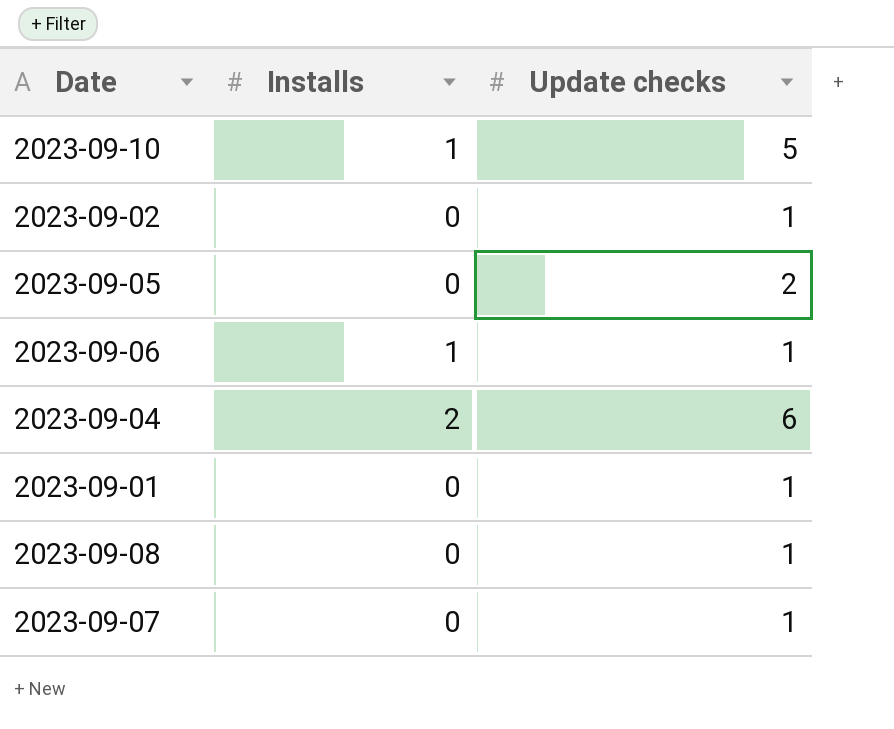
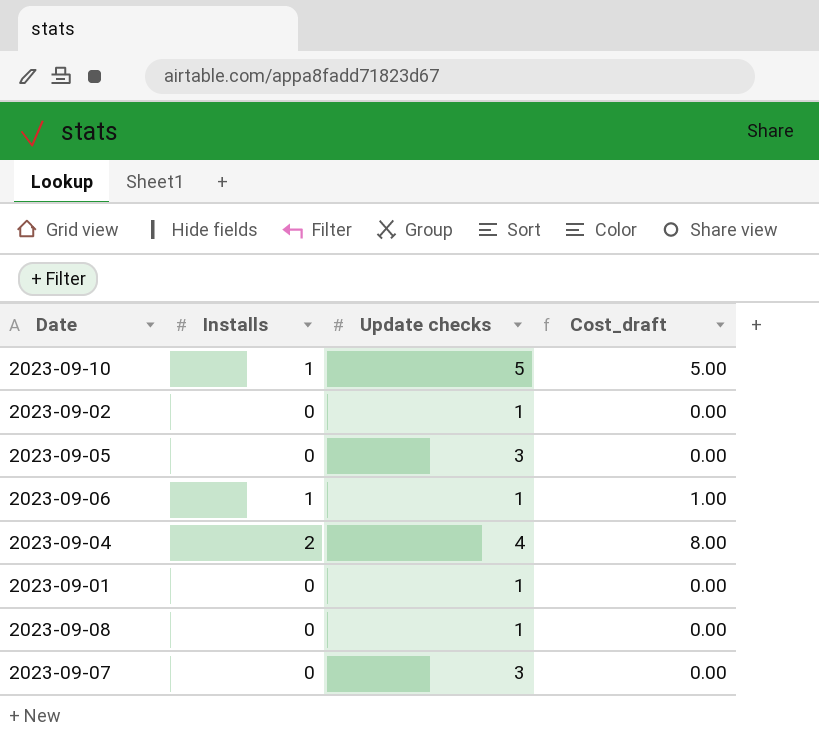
column Cost_draft | formula: none -> [Installs] * [Update checks]
2023-09-05 | Update checks: 2 -> 3
2023-09-04 | Update checks: 6 -> 4
2023-09-07 | Update checks: 1 -> 3

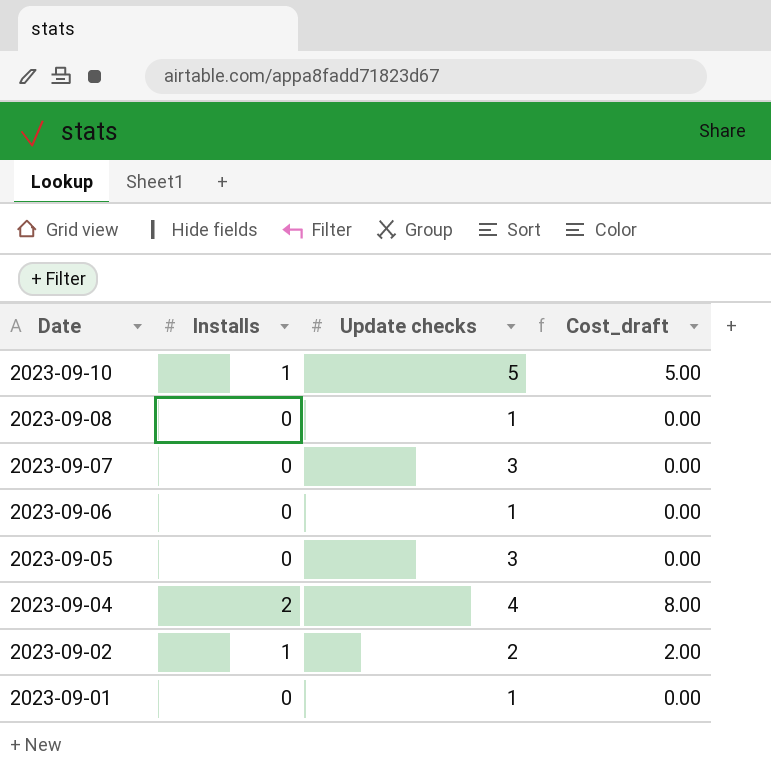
row order: none -> Date descending
2023-09-06 | Installs: 1 -> 0
2023-09-06 | Cost_draft: 1.00 -> 0.00
2023-09-02 | Installs: 0 -> 1
2023-09-02 | Update checks: 1 -> 2
2023-09-02 | Cost_draft: 0.00 -> 2.00

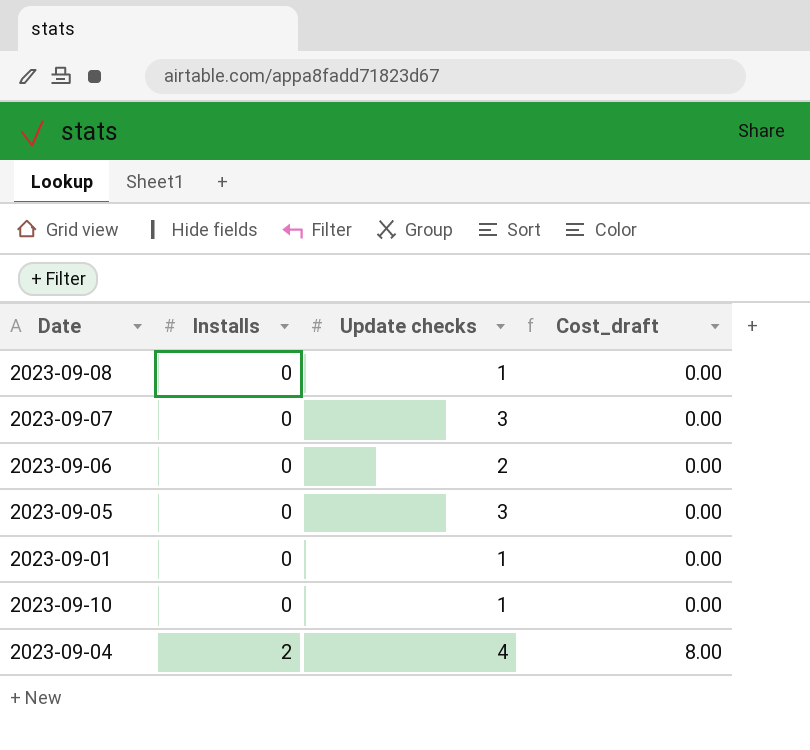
row order: Date descending -> Installs ascending
row 2023-09-02: 1 | 2 | 2.00 -> none
2023-09-06 | Update checks: 1 -> 2
2023-09-10 | Installs: 1 -> 0
2023-09-10 | Update checks: 5 -> 1
2023-09-10 | Cost_draft: 5.00 -> 0.00

